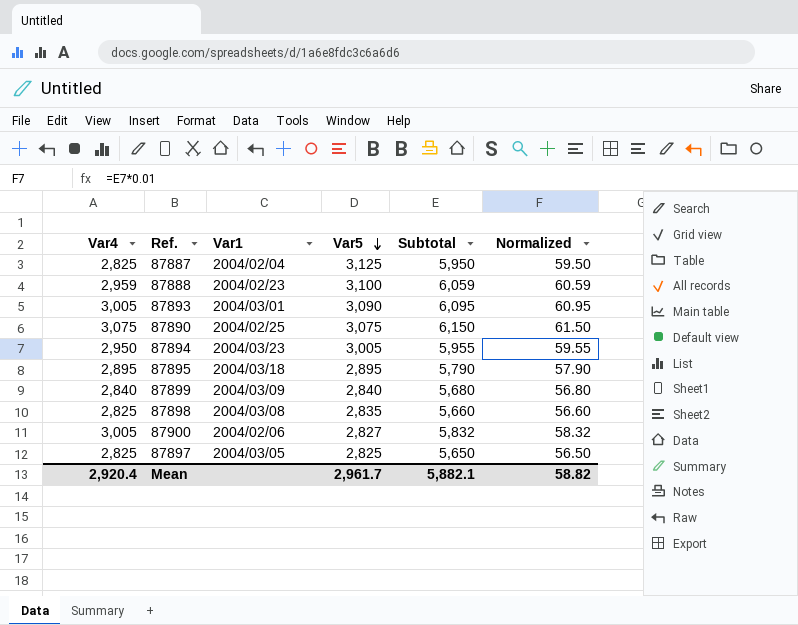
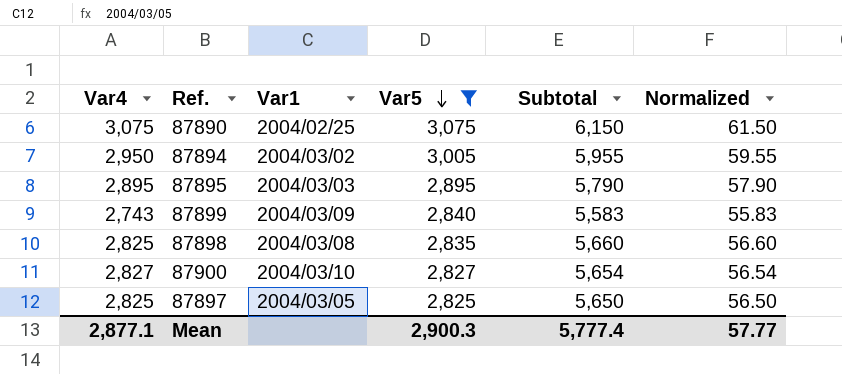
filter: none -> Var5 <= 3,075
87894 | Var1: 2004/03/23 -> 2004/03/02
87895 | Var1: 2004/03/18 -> 2004/03/03
87899 | Var4: 2,840 -> 2,743
87899 | Subtotal: 5,680 -> 5,583
87899 | Normalized: 56.80 -> 55.83
87900 | Var4: 3,005 -> 2,827
87900 | Var1: 2004/02/06 -> 2004/03/10
87900 | Subtotal: 5,832 -> 5,654
87900 | Normalized: 58.32 -> 56.54
Mean | Var4: 2,920.4 -> 2,877.1
Mean | Var5: 2,961.7 -> 2,900.3
Mean | Subtotal: 5,882.1 -> 5,777.4
Mean | Normalized: 58.82 -> 57.77

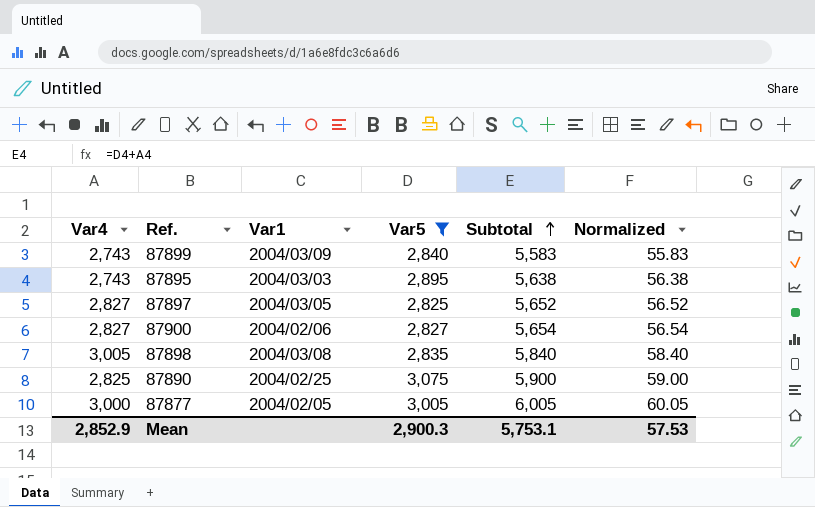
row order: Var5 descending -> Subtotal ascending
row 87894: 2,950 | 2004/03/02 | 3,005 | 5,955 | 59.55 -> none
87895 | Var4: 2,895 -> 2,743
87895 | Subtotal: 5,790 -> 5,638
87895 | Normalized: 57.90 -> 56.38
87897 | Var4: 2,825 -> 2,827
87897 | Subtotal: 5,650 -> 5,652
87897 | Normalized: 56.50 -> 56.52
87900 | Var1: 2004/03/10 -> 2004/02/06
87898 | Var4: 2,825 -> 3,005
87898 | Subtotal: 5,660 -> 5,840
87898 | Normalized: 56.60 -> 58.40
87890 | Var4: 3,075 -> 2,825
87890 | Subtotal: 6,150 -> 5,900
87890 | Normalized: 61.50 -> 59.00
row 87877: none -> 3,000 | 2004/02/05 | 3,005 | 6,005 | 60.05
Mean | Var4: 2,877.1 -> 2,852.9
Mean | Subtotal: 5,777.4 -> 5,753.1
Mean | Normalized: 57.77 -> 57.53

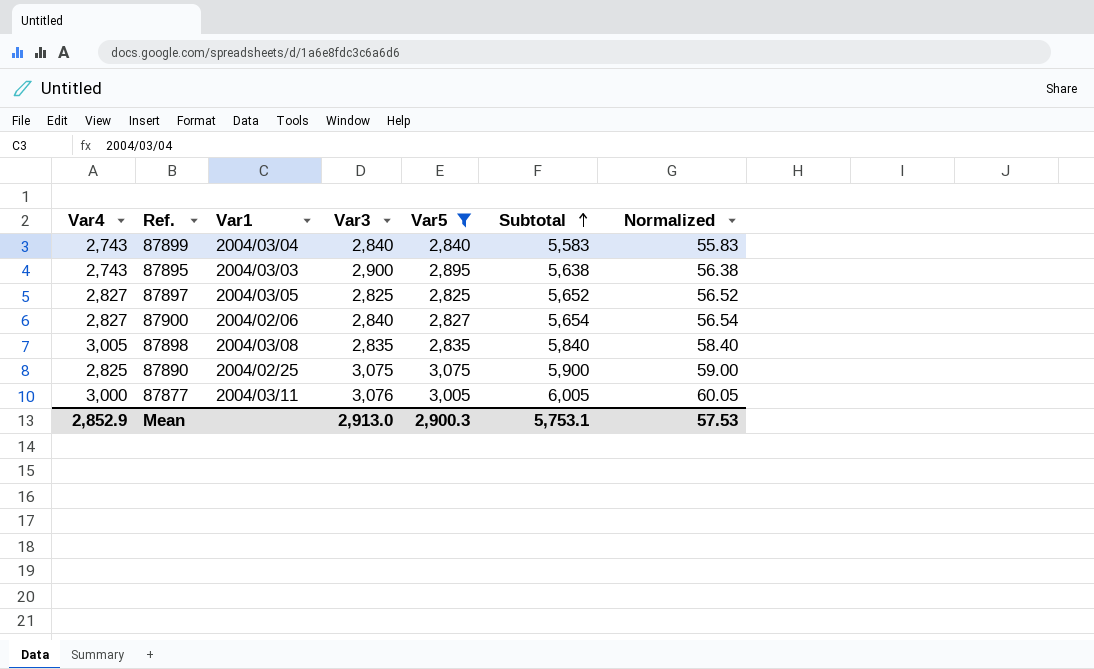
column Var3 | position: none -> 4
87899 | Var1: 2004/03/09 -> 2004/03/04
87877 | Var1: 2004/02/05 -> 2004/03/11

